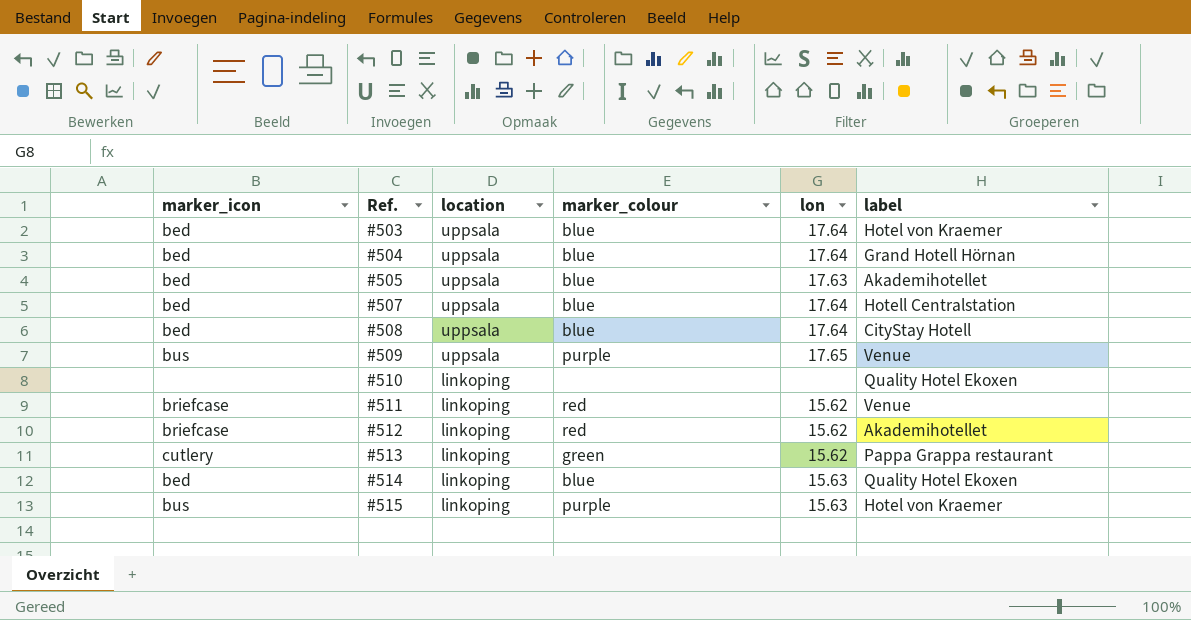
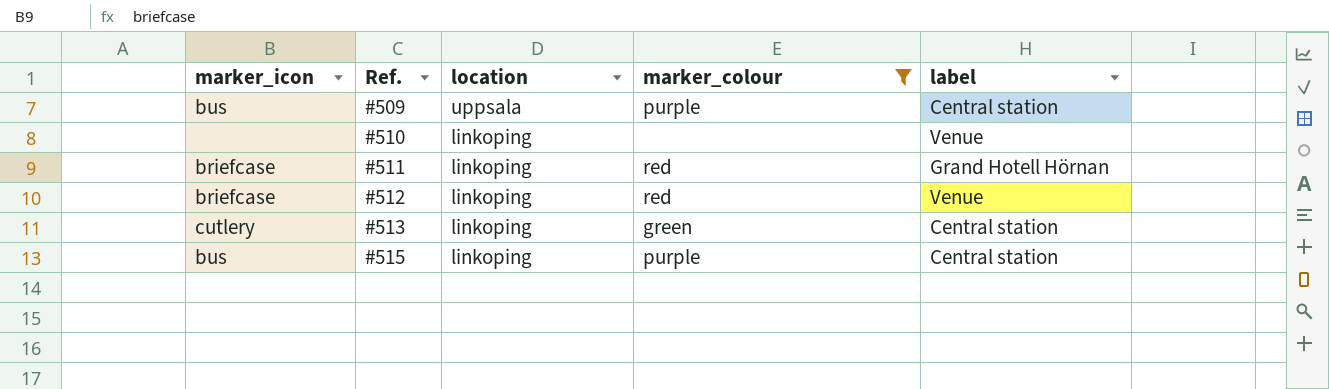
filter: none -> marker_colour != blue
column lon | position: 5 -> none
#509 | label: Venue -> Central station
#510 | label: Quality Hotel Ekoxen -> Venue
#511 | label: Venue -> Grand Hotell Hörnan
#512 | label: Akademihotellet -> Venue
#513 | label: Pappa Grappa restaurant -> Central station
#515 | label: Hotel von Kraemer -> Central station

